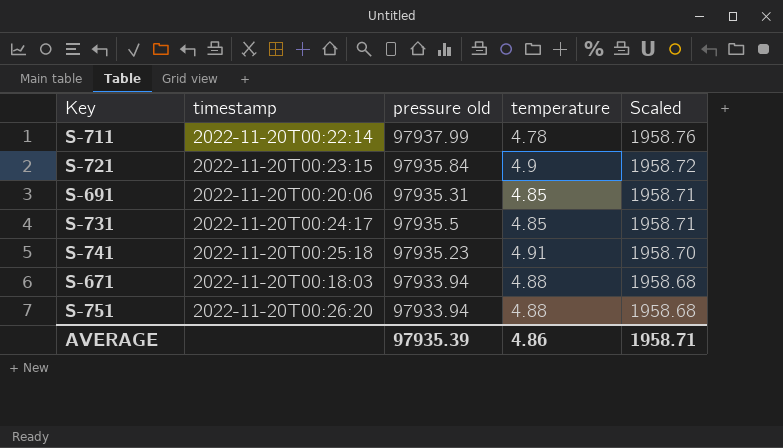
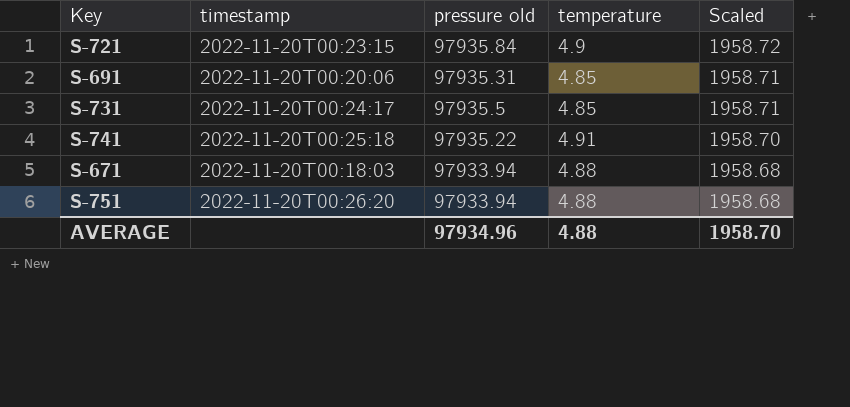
row S-711: 2022-11-20T00:22:14 | 97937.99 | 4.78 | 1958.76 -> none
S-741 | pressure old: 97935.23 -> 97935.22
AVERAGE | pressure old: 97935.39 -> 97934.96
AVERAGE | temperature: 4.86 -> 4.88
AVERAGE | Scaled: 1958.71 -> 1958.70

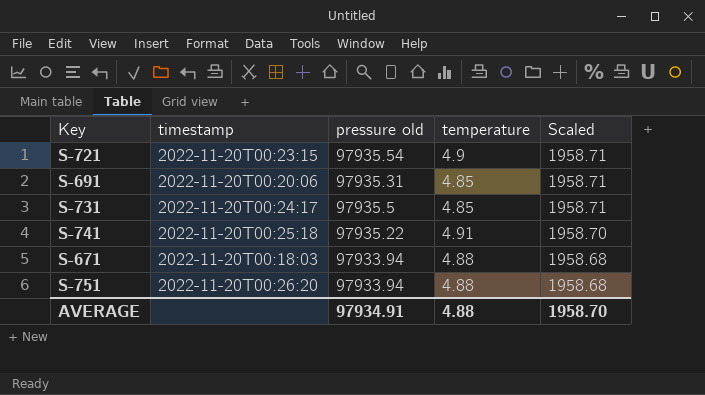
S-721 | pressure old: 97935.84 -> 97935.54
S-721 | Scaled: 1958.72 -> 1958.71
AVERAGE | pressure old: 97934.96 -> 97934.91

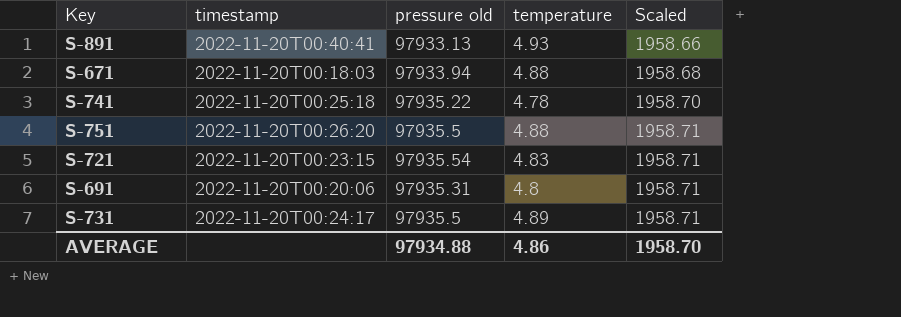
row order: Scaled descending -> Scaled ascending
row S-891: none -> 2022-11-20T00:40:41 | 97933.13 | 4.93 | 1958.66
S-741 | temperature: 4.91 -> 4.78
S-751 | pressure old: 97933.94 -> 97935.5
S-751 | Scaled: 1958.68 -> 1958.71
S-721 | temperature: 4.9 -> 4.83
S-691 | temperature: 4.85 -> 4.8
S-731 | temperature: 4.85 -> 4.89
AVERAGE | pressure old: 97934.91 -> 97934.88
AVERAGE | temperature: 4.88 -> 4.86

